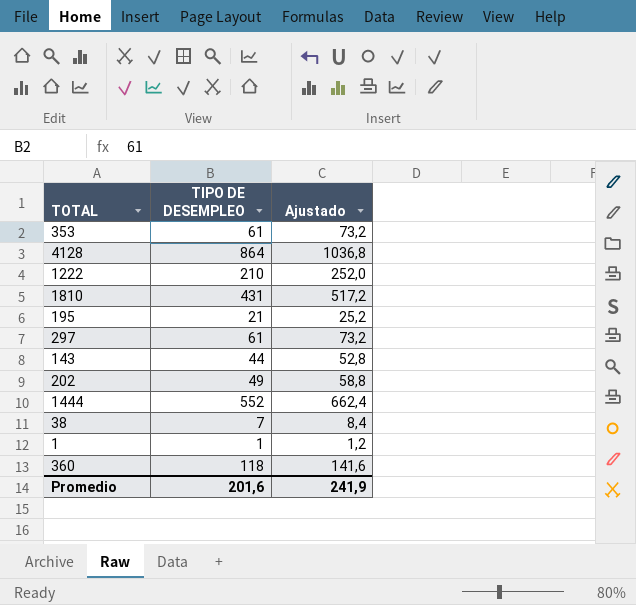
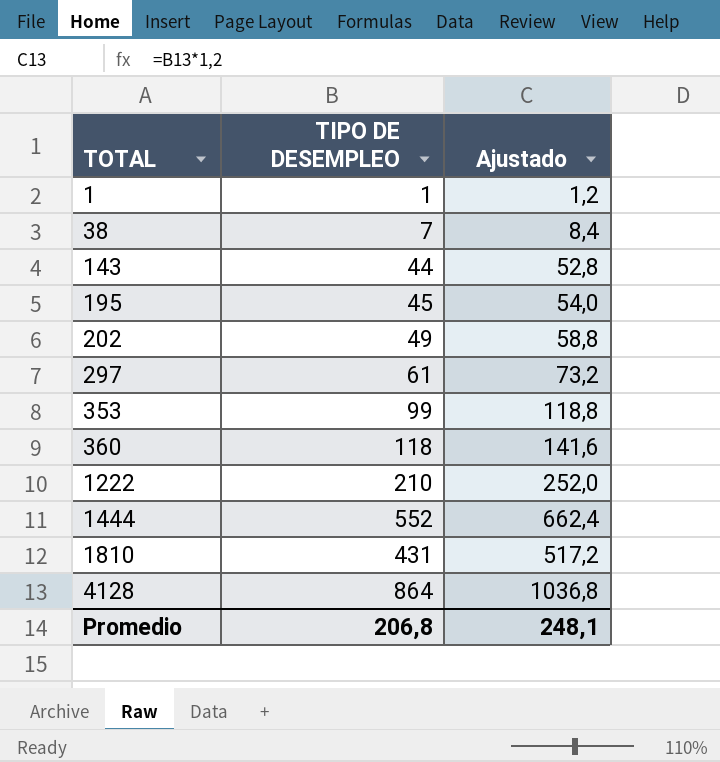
row order: none -> TOTAL ascending
195 | TIPO DE DESEMPLEO: 21 -> 45
195 | Ajustado: 25,2 -> 54,0
353 | TIPO DE DESEMPLEO: 61 -> 99
353 | Ajustado: 73,2 -> 118,8
Promedio | TIPO DE DESEMPLEO: 201,6 -> 206,8
Promedio | Ajustado: 241,9 -> 248,1

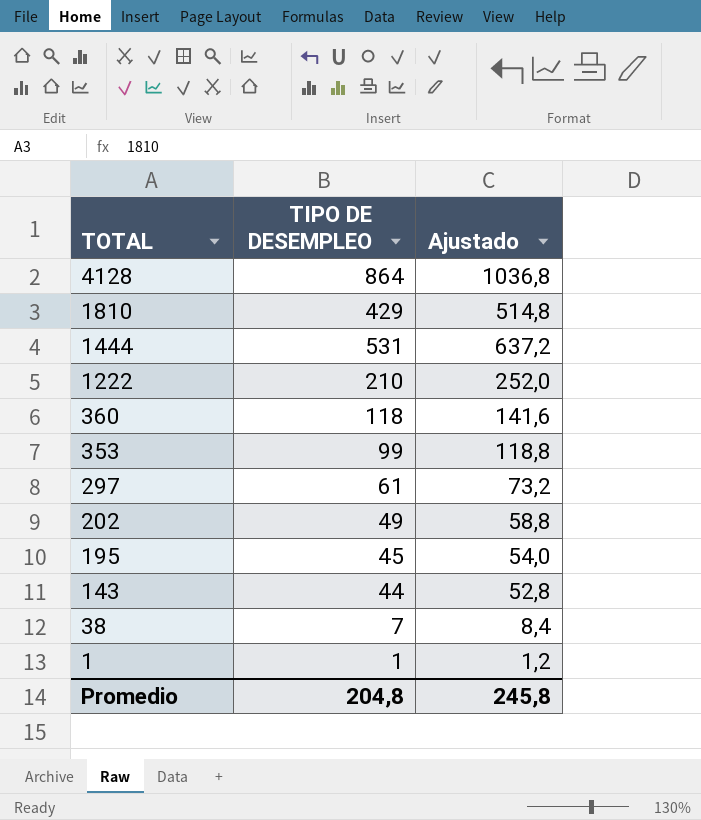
row order: TOTAL ascending -> TOTAL descending
1810 | TIPO DE DESEMPLEO: 431 -> 429
1810 | Ajustado: 517,2 -> 514,8
1444 | TIPO DE DESEMPLEO: 552 -> 531
1444 | Ajustado: 662,4 -> 637,2
Promedio | TIPO DE DESEMPLEO: 206,8 -> 204,8
Promedio | Ajustado: 248,1 -> 245,8

